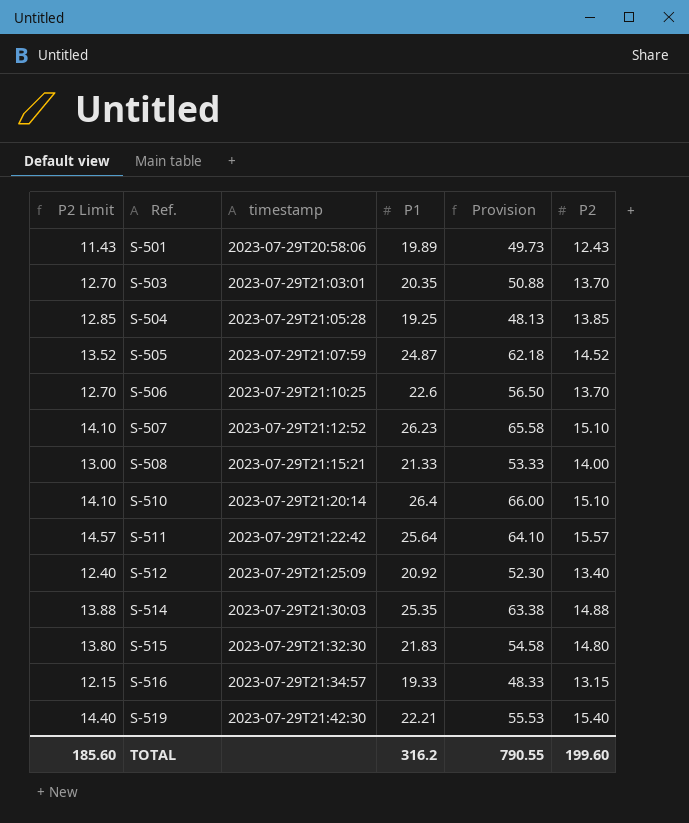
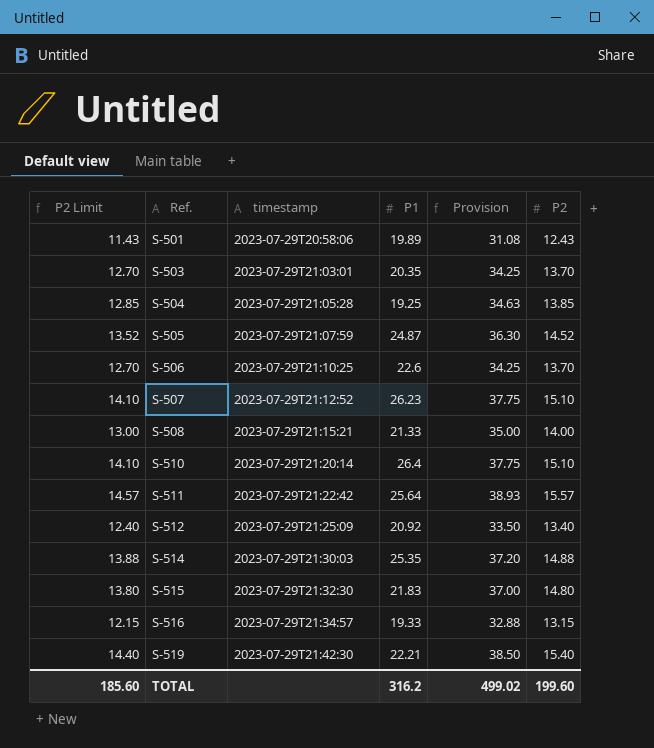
column Provision | formula: [P1] * 2.5 -> [P2] * 2.5
TOTAL | Provision: 790.55 -> 499.02

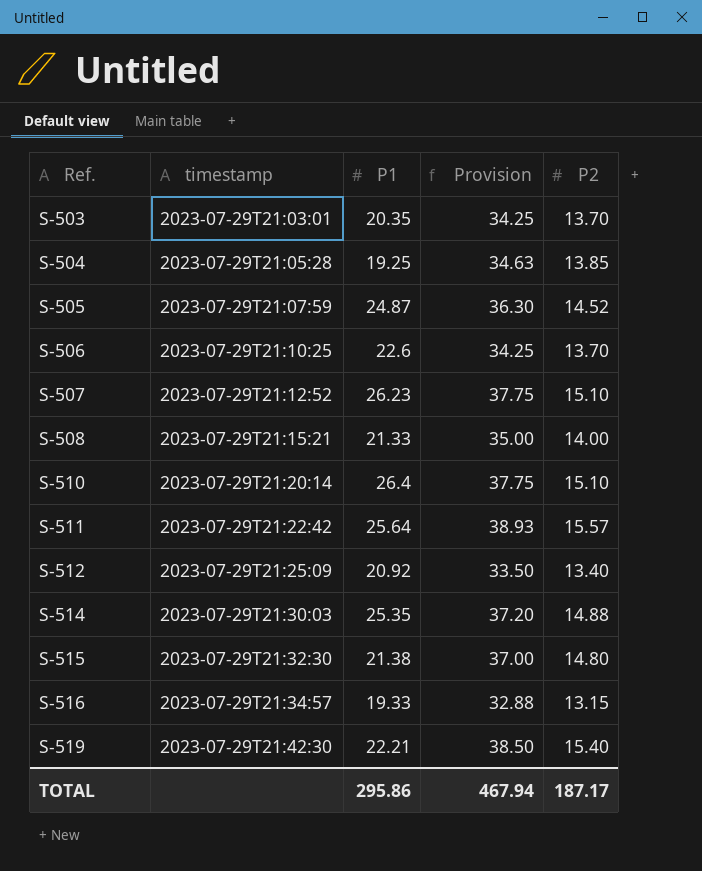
column P2 Limit | formula: [P2] - 1 -> none
row S-501: 11.43 | 2023-07-29T20:58:06 | 19.89 | 31.08 | 12.43 -> none
S-515 | P1: 21.83 -> 21.38
TOTAL | P1: 316.2 -> 295.86
TOTAL | Provision: 499.02 -> 467.94
TOTAL | P2: 199.60 -> 187.17

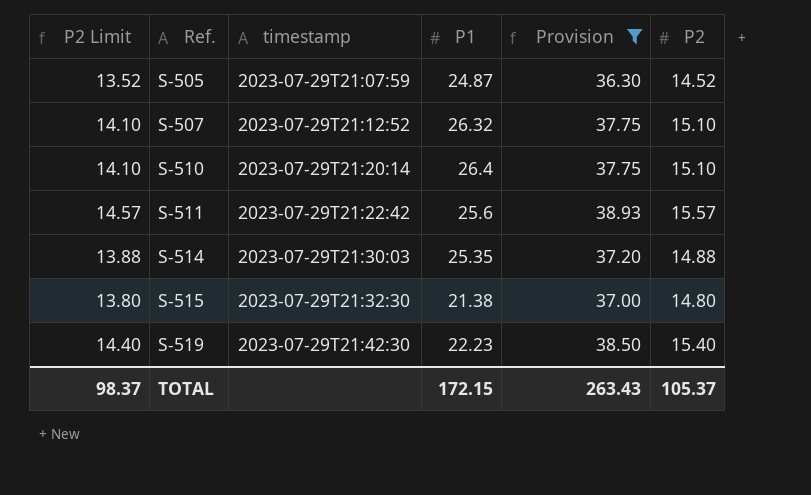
filter: none -> Provision >= 36.30
column P2 Limit | formula: none -> [P2] - 1
S-507 | P1: 26.23 -> 26.32
S-511 | P1: 25.64 -> 25.6
S-519 | P1: 22.21 -> 22.23
TOTAL | P1: 295.86 -> 172.15
TOTAL | Provision: 467.94 -> 263.43
TOTAL | P2: 187.17 -> 105.37

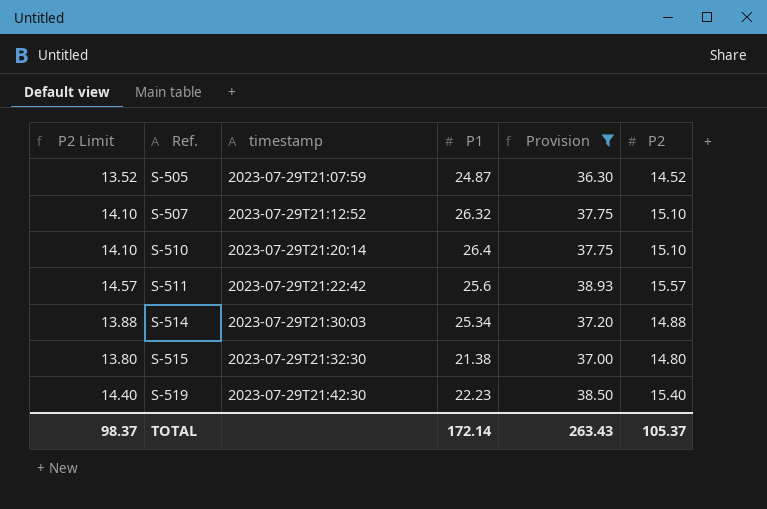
S-514 | P1: 25.35 -> 25.34
TOTAL | P1: 172.15 -> 172.14

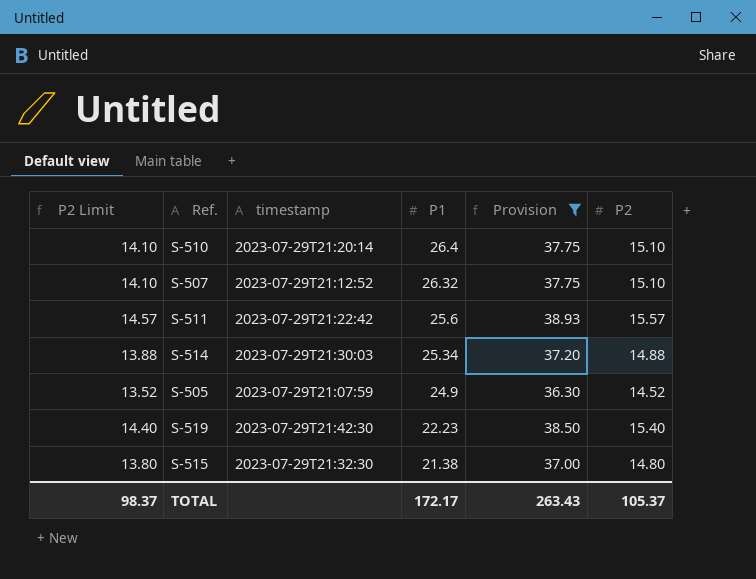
row order: Ref. ascending -> P1 descending
S-505 | P1: 24.87 -> 24.9
TOTAL | P1: 172.14 -> 172.17

